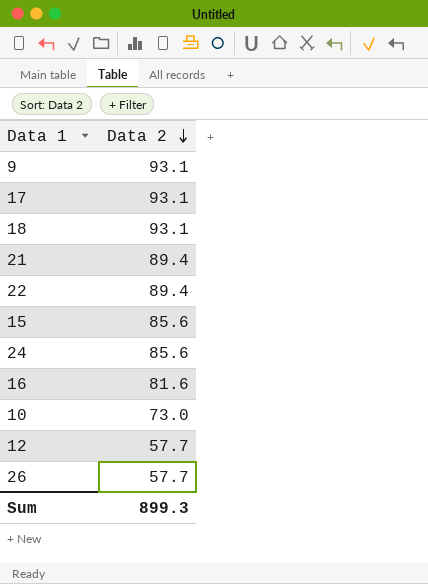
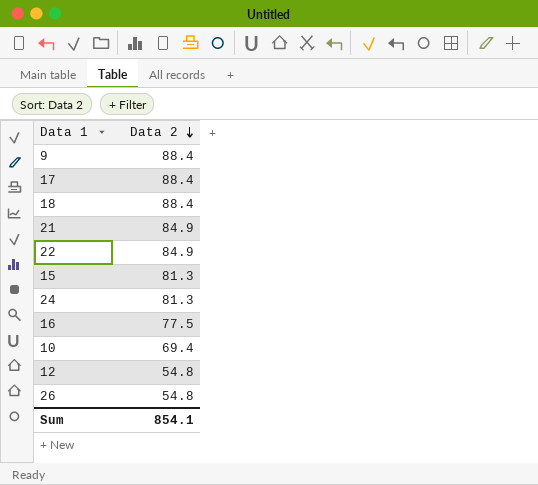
9 | Data 2: 93.1 -> 88.4
17 | Data 2: 93.1 -> 88.4
18 | Data 2: 93.1 -> 88.4
21 | Data 2: 89.4 -> 84.9
22 | Data 2: 89.4 -> 84.9
15 | Data 2: 85.6 -> 81.3
24 | Data 2: 85.6 -> 81.3
16 | Data 2: 81.6 -> 77.5
10 | Data 2: 73.0 -> 69.4
12 | Data 2: 57.7 -> 54.8
26 | Data 2: 57.7 -> 54.8
Sum | Data 2: 899.3 -> 854.1

